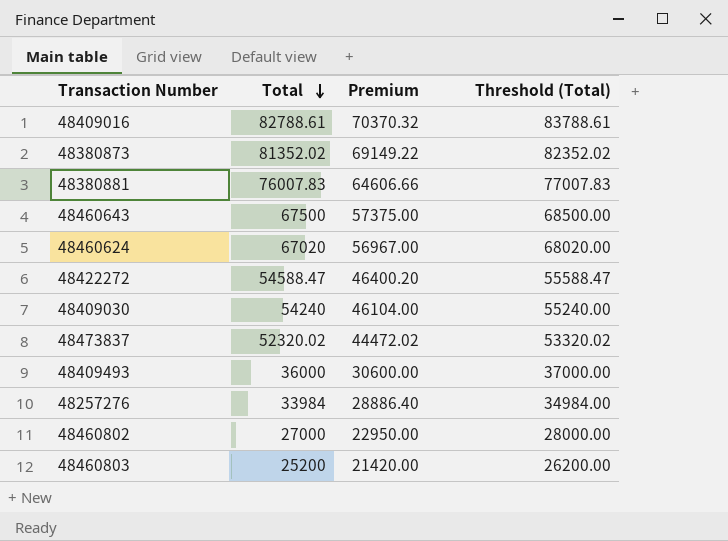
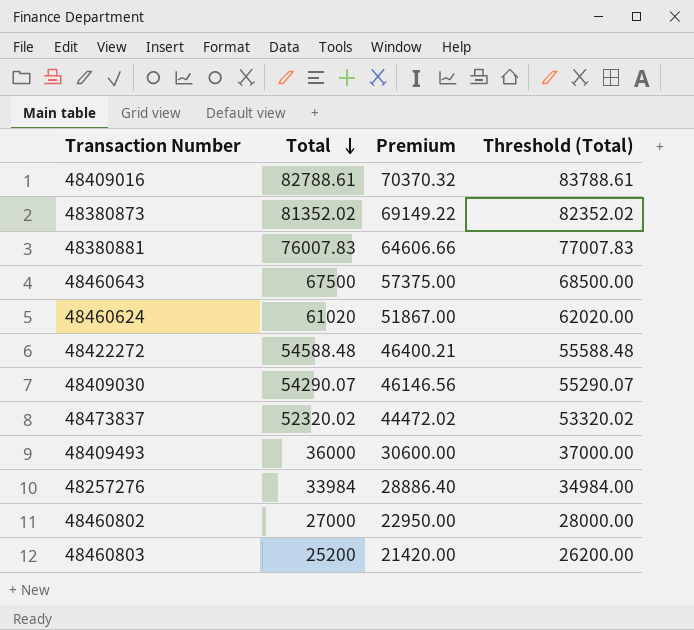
48460624 | Total: 67020 -> 61020
48460624 | Premium: 56967.00 -> 51867.00
48460624 | Threshold (Total): 68020.00 -> 62020.00
48422272 | Total: 54588.47 -> 54588.48
48422272 | Premium: 46400.20 -> 46400.21
48422272 | Threshold (Total): 55588.47 -> 55588.48
48409030 | Total: 54240 -> 54290.07
48409030 | Premium: 46104.00 -> 46146.56
48409030 | Threshold (Total): 55240.00 -> 55290.07

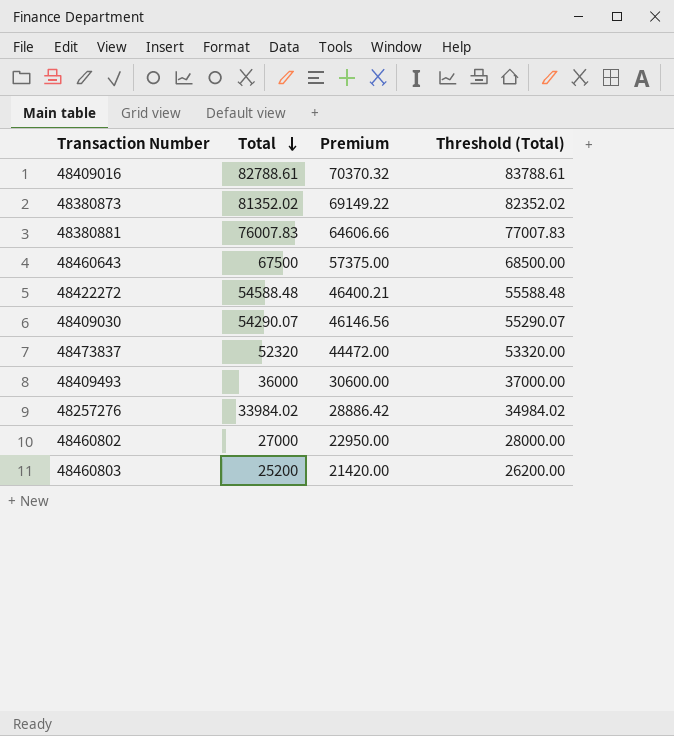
row 48460624: 61020 | 51867.00 | 62020.00 -> none
48473837 | Total: 52320.02 -> 52320
48473837 | Premium: 44472.02 -> 44472.00
48473837 | Threshold (Total): 53320.02 -> 53320.00
48257276 | Total: 33984 -> 33984.02
48257276 | Premium: 28886.40 -> 28886.42
48257276 | Threshold (Total): 34984.00 -> 34984.02

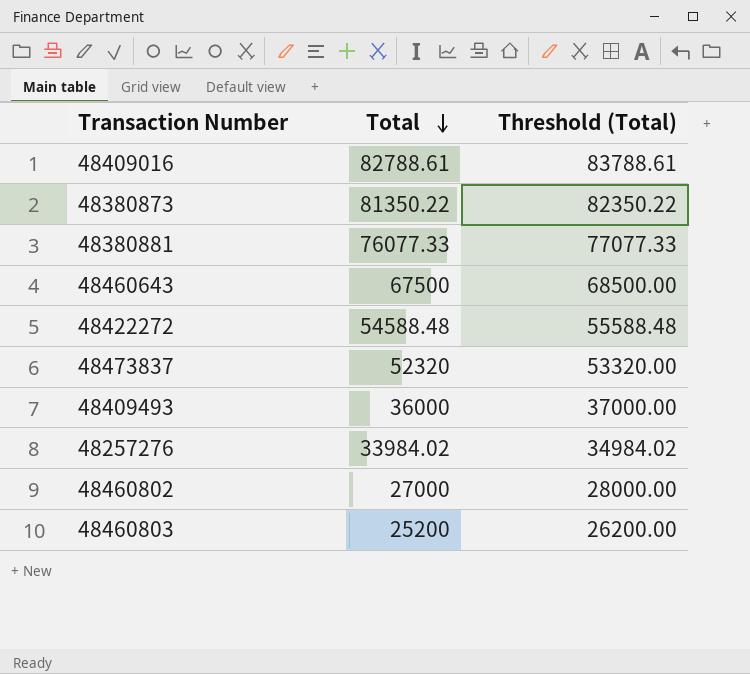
column Premium | formula: [Total] * 0.85 -> none
row 48409030: 54290.07 | 46146.56 | 55290.07 -> none
48380873 | Total: 81352.02 -> 81350.22
48380873 | Threshold (Total): 82352.02 -> 82350.22
48380881 | Total: 76007.83 -> 76077.33
48380881 | Threshold (Total): 77007.83 -> 77077.33

